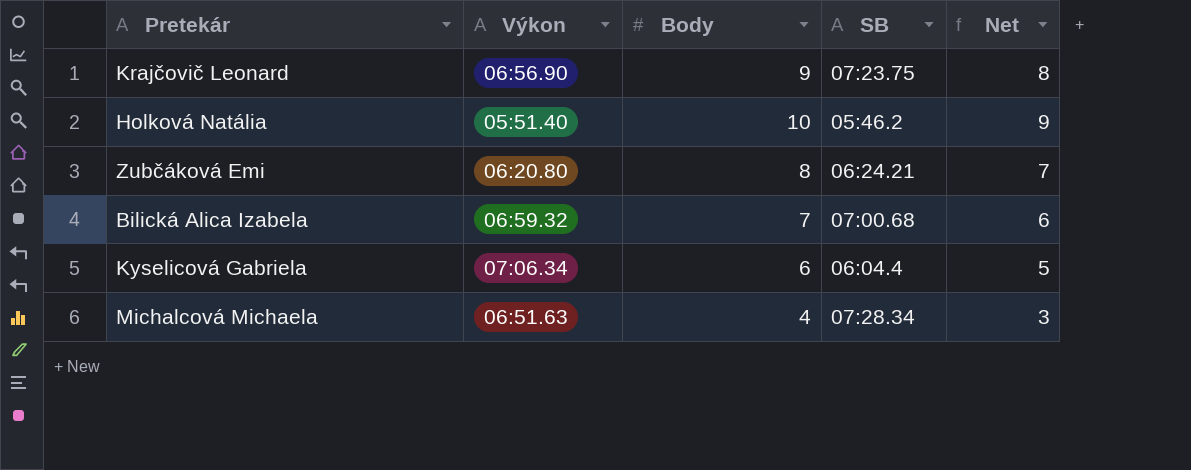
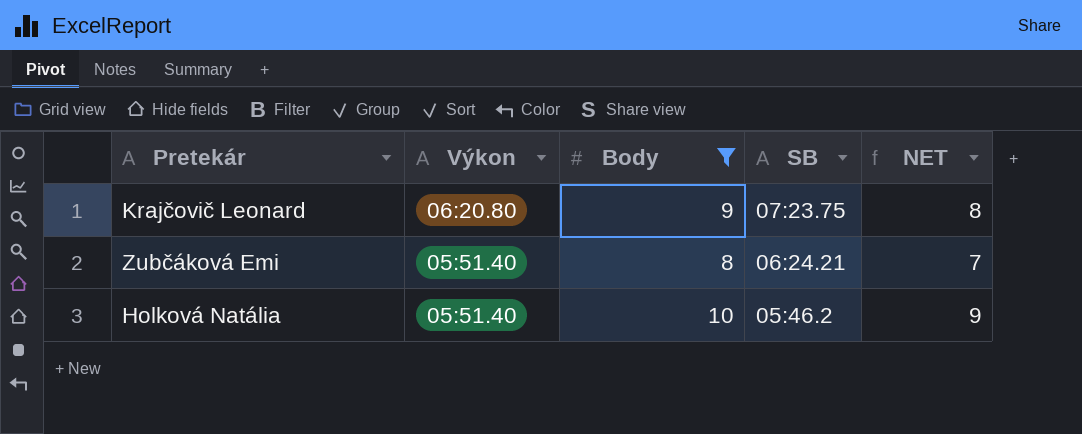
filter: none -> Body >= 8
row order: none -> Výkon descending
column name: Net -> NET
Krajčovič Leonard | Výkon: 06:56.90 -> 06:20.80
Zubčáková Emi | Výkon: 06:20.80 -> 05:51.40

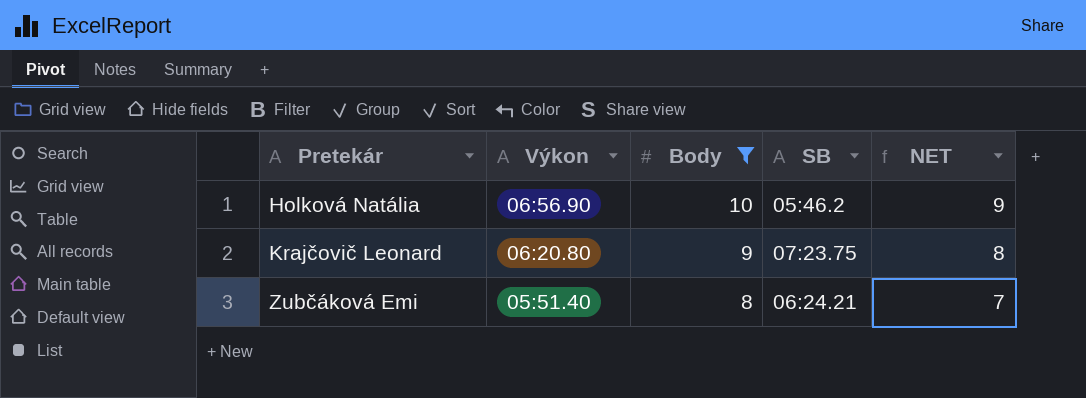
row order: Výkon descending -> Pretekár ascending
Holková Natália | Výkon: 05:51.40 -> 06:56.90

